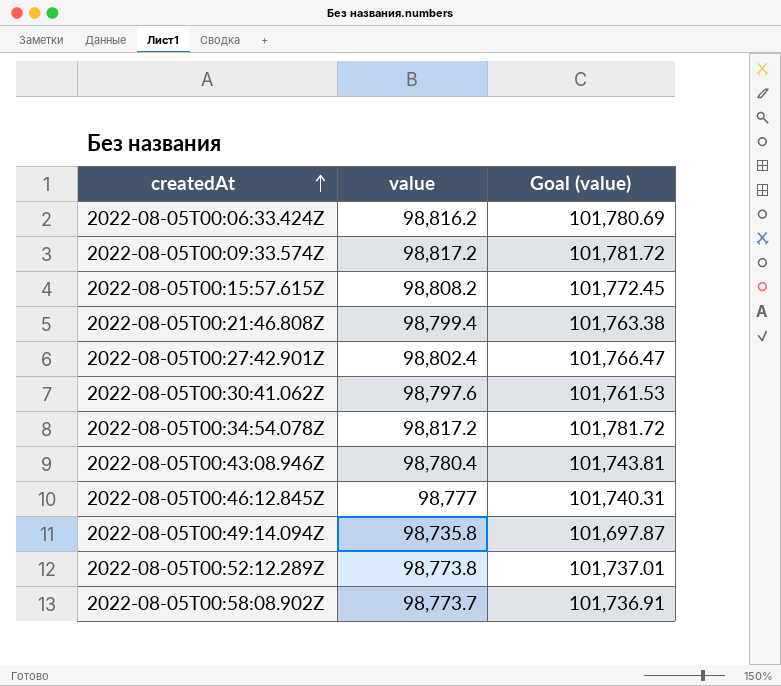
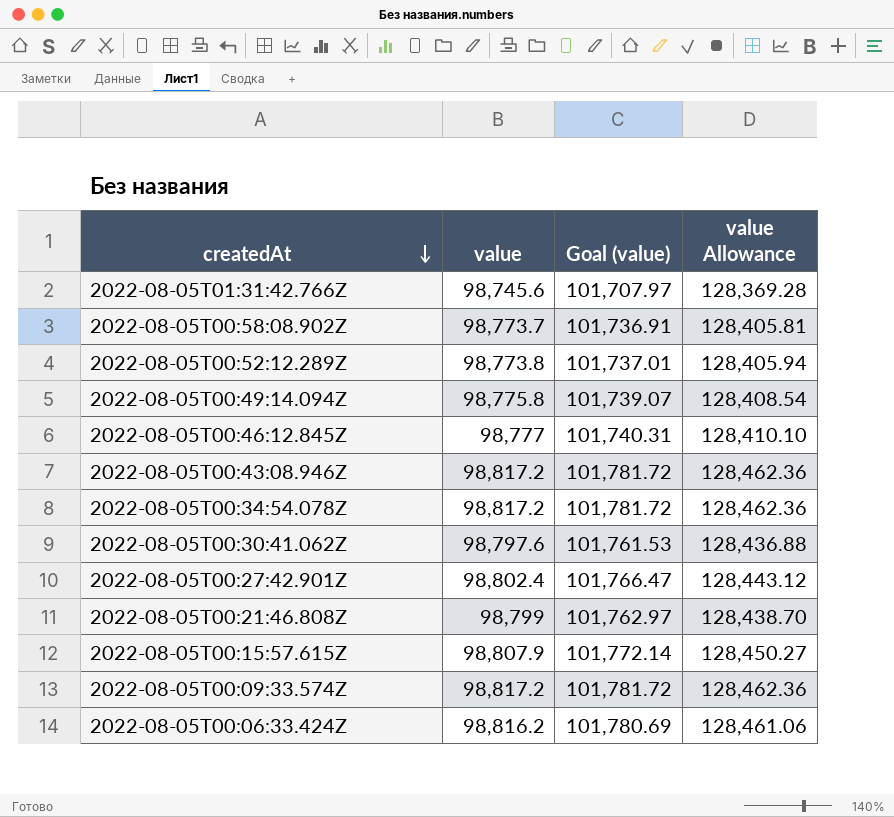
row order: createdAt ascending -> createdAt descending
column value Allowance | formula: none -> [value] * 1.3
row 2022-08-05T01:31:42.766Z: none -> 98,745.6 | 101,707.97 | 128,369.28
2022-08-05T00:49:14.094Z | value: 98,735.8 -> 98,775.8
2022-08-05T00:49:14.094Z | Goal (value): 101,697.87 -> 101,739.07
2022-08-05T00:43:08.946Z | value: 98,780.4 -> 98,817.2
2022-08-05T00:43:08.946Z | Goal (value): 101,743.81 -> 101,781.72
2022-08-05T00:21:46.808Z | value: 98,799.4 -> 98,799
2022-08-05T00:21:46.808Z | Goal (value): 101,763.38 -> 101,762.97
2022-08-05T00:15:57.615Z | value: 98,808.2 -> 98,807.9
2022-08-05T00:15:57.615Z | Goal (value): 101,772.45 -> 101,772.14

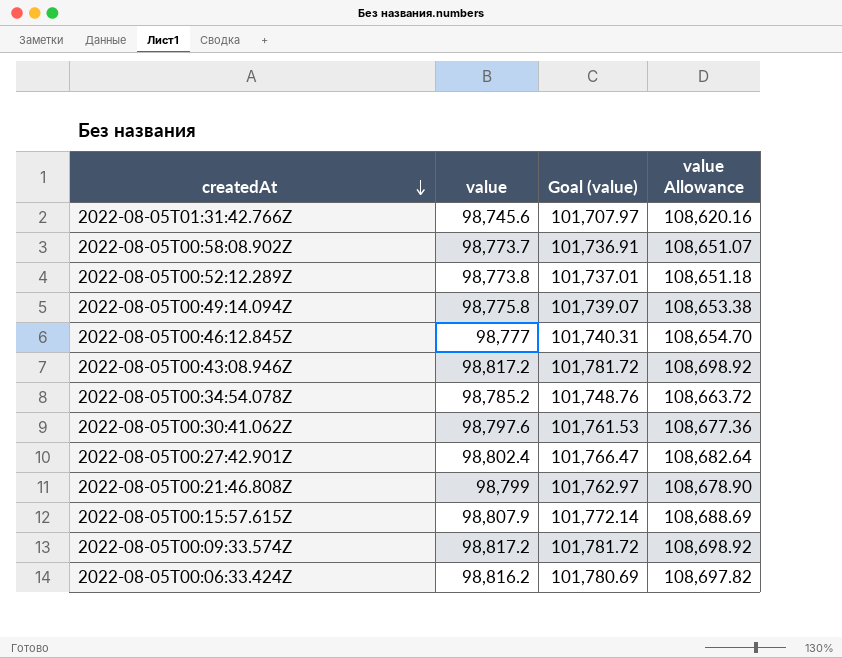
column value Allowance | formula: [value] * 1.3 -> [value] * 1.1
2022-08-05T00:34:54.078Z | value: 98,817.2 -> 98,785.2
2022-08-05T00:34:54.078Z | Goal (value): 101,781.72 -> 101,748.76

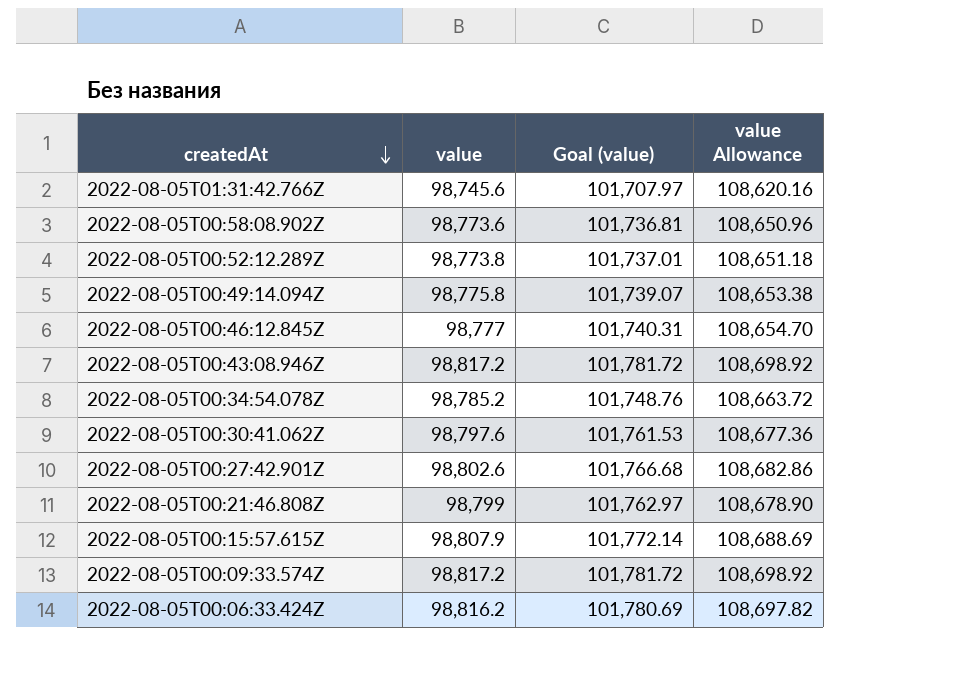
2022-08-05T00:58:08.902Z | value: 98,773.7 -> 98,773.6
2022-08-05T00:58:08.902Z | Goal (value): 101,736.91 -> 101,736.81
2022-08-05T00:58:08.902Z | value Allowance: 108,651.07 -> 108,650.96
2022-08-05T00:27:42.901Z | value: 98,802.4 -> 98,802.6
2022-08-05T00:27:42.901Z | Goal (value): 101,766.47 -> 101,766.68
2022-08-05T00:27:42.901Z | value Allowance: 108,682.64 -> 108,682.86

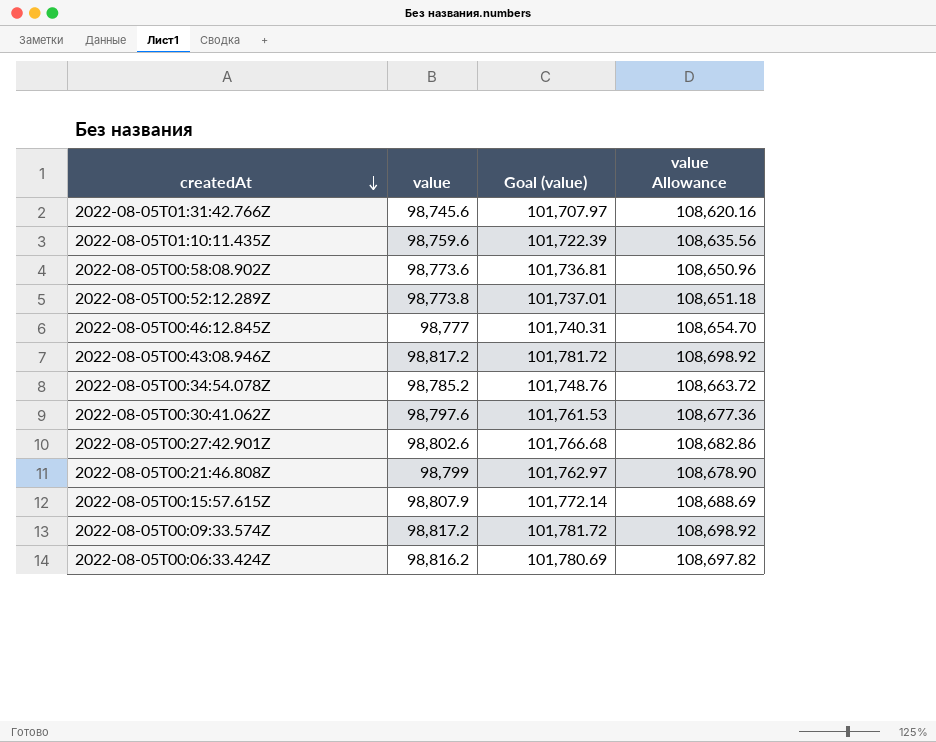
row 2022-08-05T00:49:14.094Z: 98,775.8 | 101,739.07 | 108,653.38 -> none
row 2022-08-05T01:10:11.435Z: none -> 98,759.6 | 101,722.39 | 108,635.56

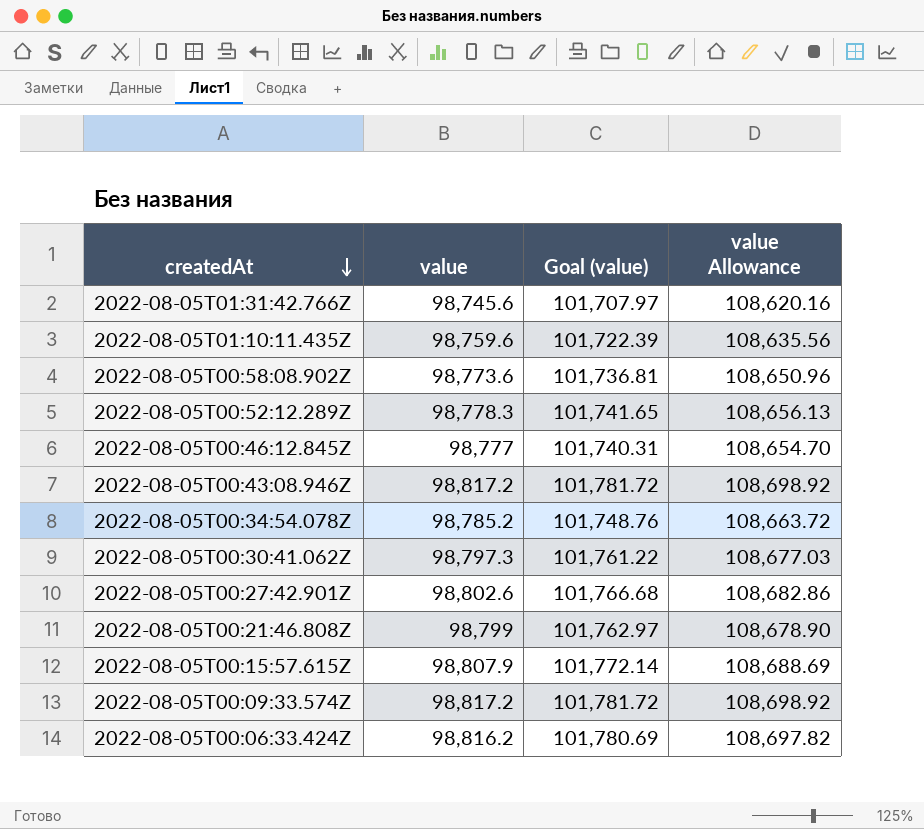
2022-08-05T00:52:12.289Z | value: 98,773.8 -> 98,778.3
2022-08-05T00:52:12.289Z | Goal (value): 101,737.01 -> 101,741.65
2022-08-05T00:52:12.289Z | value Allowance: 108,651.18 -> 108,656.13
2022-08-05T00:30:41.062Z | value: 98,797.6 -> 98,797.3
2022-08-05T00:30:41.062Z | Goal (value): 101,761.53 -> 101,761.22
2022-08-05T00:30:41.062Z | value Allowance: 108,677.36 -> 108,677.03

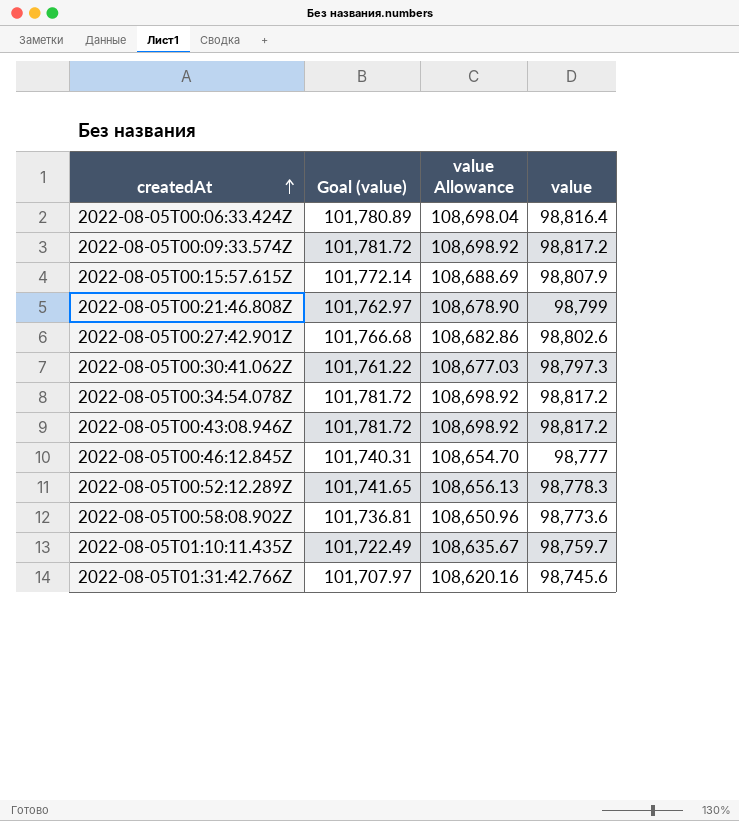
row order: createdAt descending -> createdAt ascending
column value | position: 2 -> 4
2022-08-05T00:06:33.424Z | Goal (value): 101,780.69 -> 101,780.89
2022-08-05T00:06:33.424Z | value Allowance: 108,697.82 -> 108,698.04
2022-08-05T00:06:33.424Z | value: 98,816.2 -> 98,816.4
2022-08-05T00:34:54.078Z | Goal (value): 101,748.76 -> 101,781.72
2022-08-05T00:34:54.078Z | value Allowance: 108,663.72 -> 108,698.92
2022-08-05T00:34:54.078Z | value: 98,785.2 -> 98,817.2
2022-08-05T01:10:11.435Z | Goal (value): 101,722.39 -> 101,722.49
2022-08-05T01:10:11.435Z | value Allowance: 108,635.56 -> 108,635.67
2022-08-05T01:10:11.435Z | value: 98,759.6 -> 98,759.7

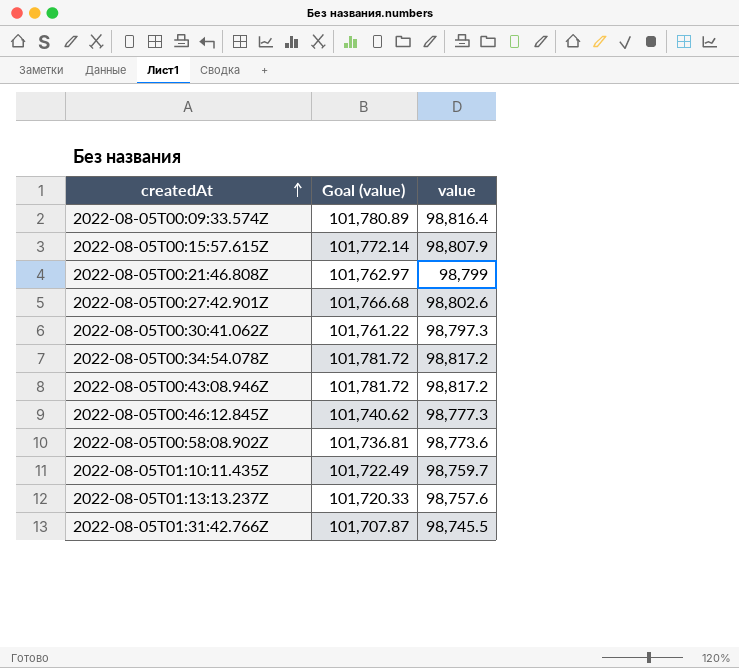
column value Allowance | formula: [value] * 1.1 -> none
row 2022-08-05T00:06:33.424Z: 101,780.89 | 108,698.04 | 98,816.4 -> none
row 2022-08-05T00:52:12.289Z: 101,741.65 | 108,656.13 | 98,778.3 -> none
2022-08-05T00:09:33.574Z | Goal (value): 101,781.72 -> 101,780.89
2022-08-05T00:09:33.574Z | value: 98,817.2 -> 98,816.4
2022-08-05T00:46:12.845Z | Goal (value): 101,740.31 -> 101,740.62
2022-08-05T00:46:12.845Z | value: 98,777 -> 98,777.3
row 2022-08-05T01:13:13.237Z: none -> 101,720.33 | 98,757.6
2022-08-05T01:31:42.766Z | Goal (value): 101,707.97 -> 101,707.87
2022-08-05T01:31:42.766Z | value: 98,745.6 -> 98,745.5

